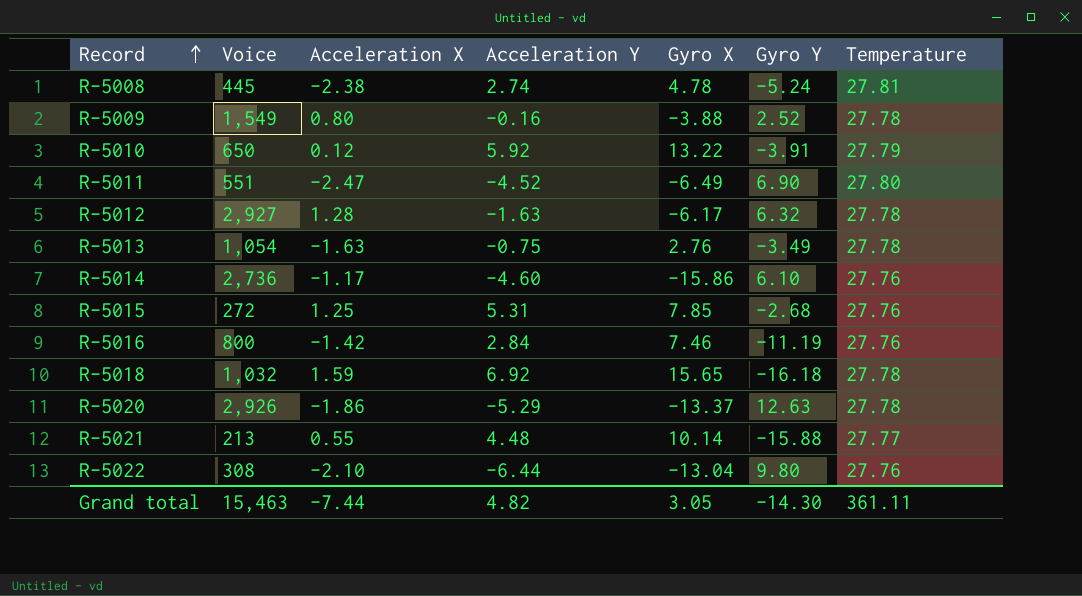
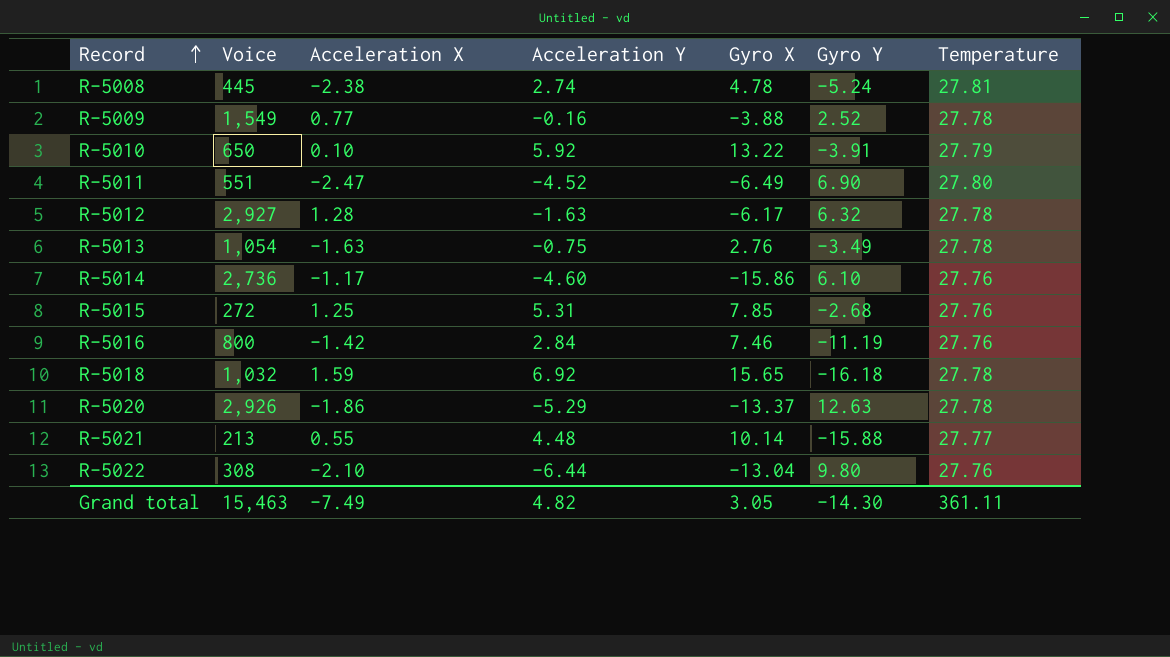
R-5009 | Acceleration X: 0.80 -> 0.77
R-5010 | Acceleration X: 0.12 -> 0.10
Grand total | Acceleration X: -7.44 -> -7.49

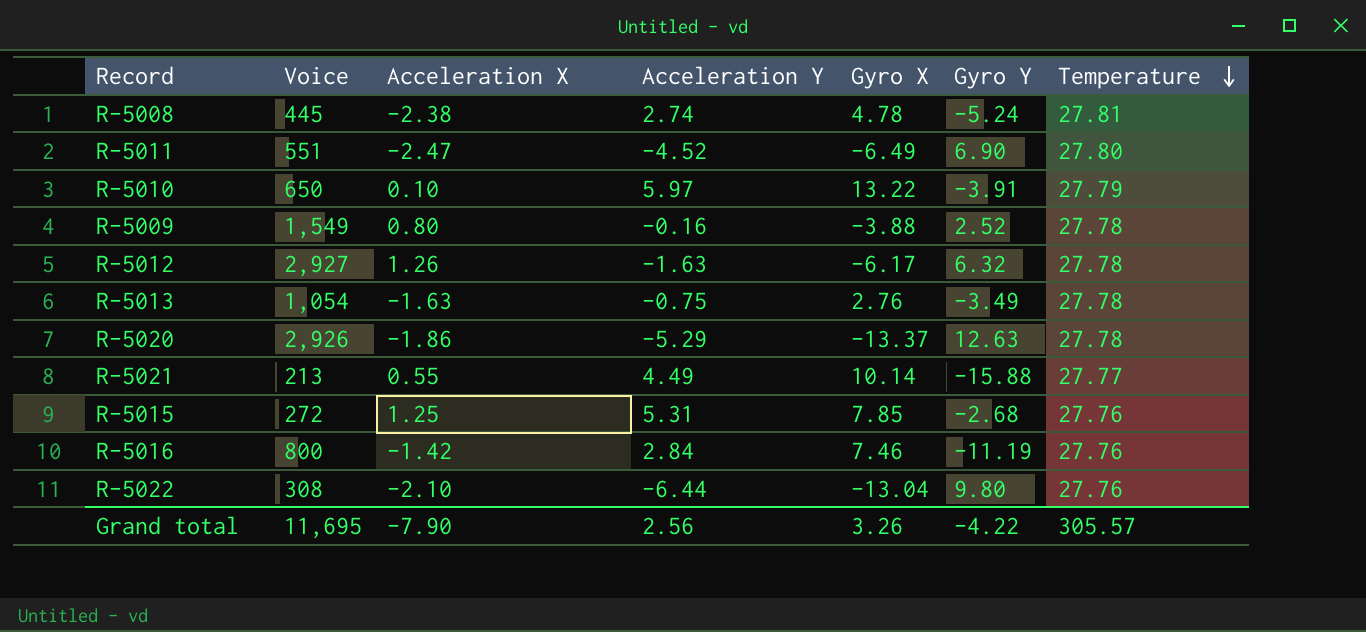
row order: Record ascending -> Temperature descending
row R-5014: 2,736 | -1.17 | -4.60 | -15.86 | 6.10 | 27.76 -> none
row R-5018: 1,032 | 1.59 | 6.92 | 15.65 | -16.18 | 27.78 -> none
R-5010 | Acceleration Y: 5.92 -> 5.97
R-5009 | Acceleration X: 0.77 -> 0.80
R-5012 | Acceleration X: 1.28 -> 1.26
R-5021 | Acceleration Y: 4.48 -> 4.49
Grand total | Voice: 15,463 -> 11,695
Grand total | Acceleration X: -7.49 -> -7.90
Grand total | Acceleration Y: 4.82 -> 2.56
Grand total | Gyro X: 3.05 -> 3.26
Grand total | Gyro Y: -14.30 -> -4.22
Grand total | Temperature: 361.11 -> 305.57

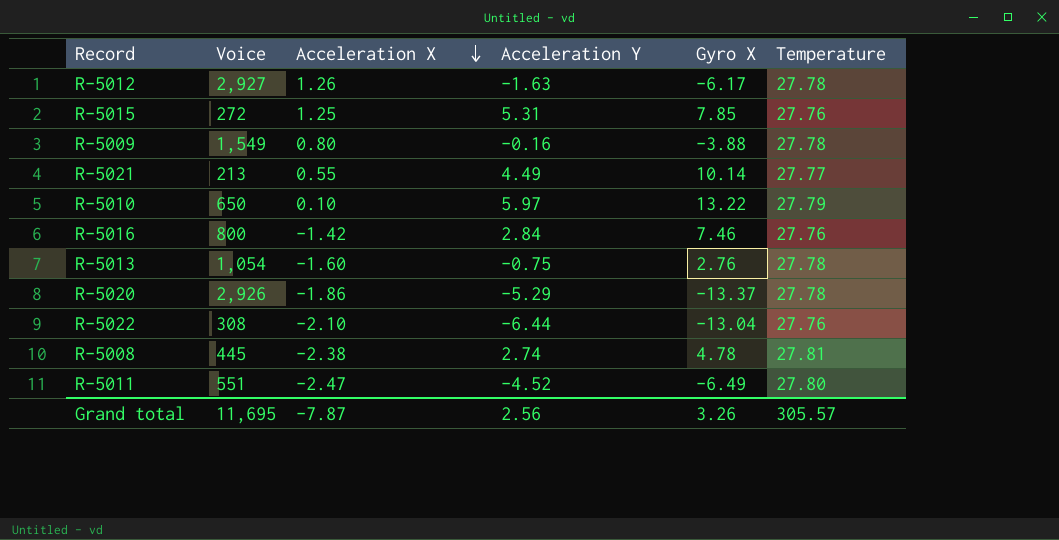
row order: Temperature descending -> Acceleration X descending
column Gyro Y | position: 6 -> none
R-5013 | Acceleration X: -1.63 -> -1.60
Grand total | Acceleration X: -7.90 -> -7.87

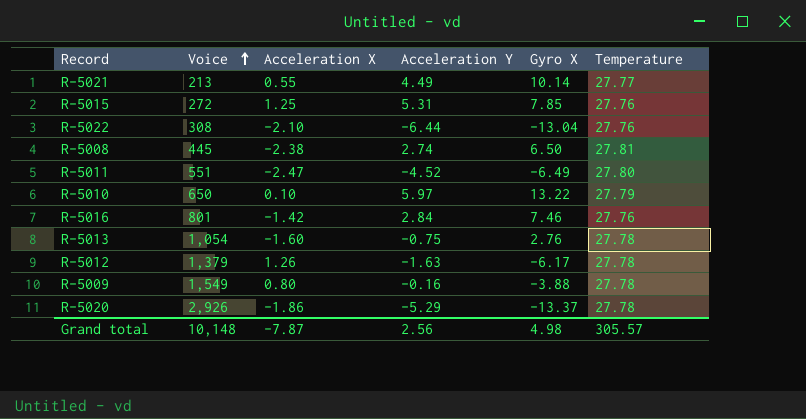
row order: Acceleration X descending -> Voice ascending
R-5008 | Gyro X: 4.78 -> 6.50
R-5016 | Voice: 800 -> 801
R-5012 | Voice: 2,927 -> 1,379
Grand total | Voice: 11,695 -> 10,148
Grand total | Gyro X: 3.26 -> 4.98

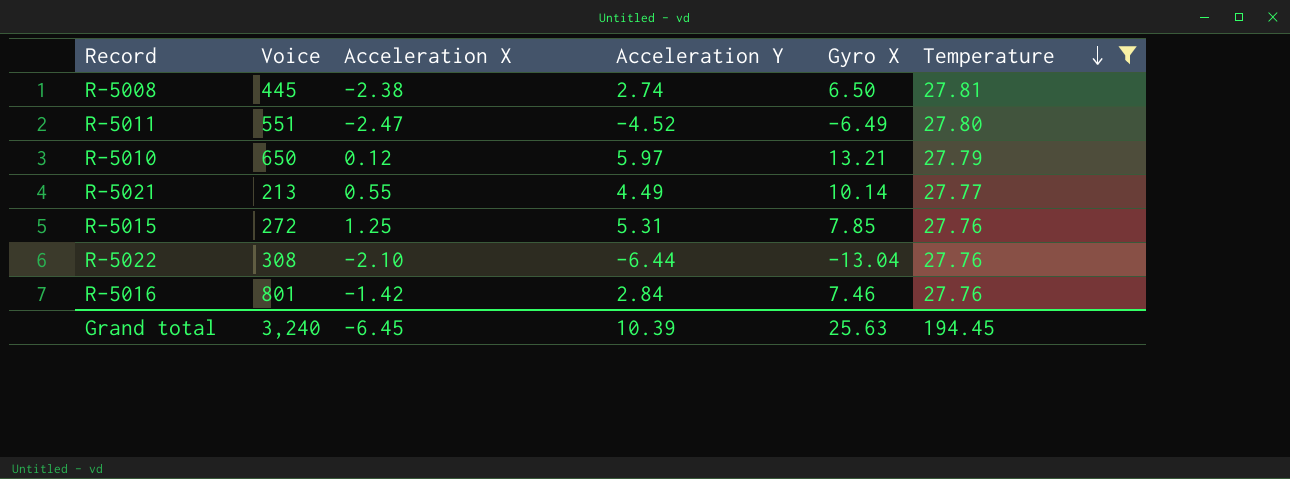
filter: none -> Temperature != 27.78
row order: Voice ascending -> Temperature descending
R-5010 | Acceleration X: 0.10 -> 0.12
R-5010 | Gyro X: 13.22 -> 13.21
Grand total | Voice: 10,148 -> 3,240
Grand total | Acceleration X: -7.87 -> -6.45
Grand total | Acceleration Y: 2.56 -> 10.39
Grand total | Gyro X: 4.98 -> 25.63
Grand total | Temperature: 305.57 -> 194.45

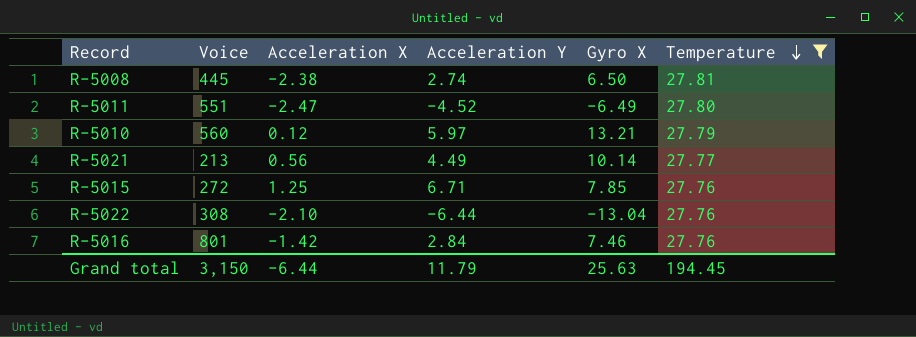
R-5010 | Voice: 650 -> 560
R-5021 | Acceleration X: 0.55 -> 0.56
R-5015 | Acceleration Y: 5.31 -> 6.71
Grand total | Voice: 3,240 -> 3,150
Grand total | Acceleration X: -6.45 -> -6.44
Grand total | Acceleration Y: 10.39 -> 11.79

